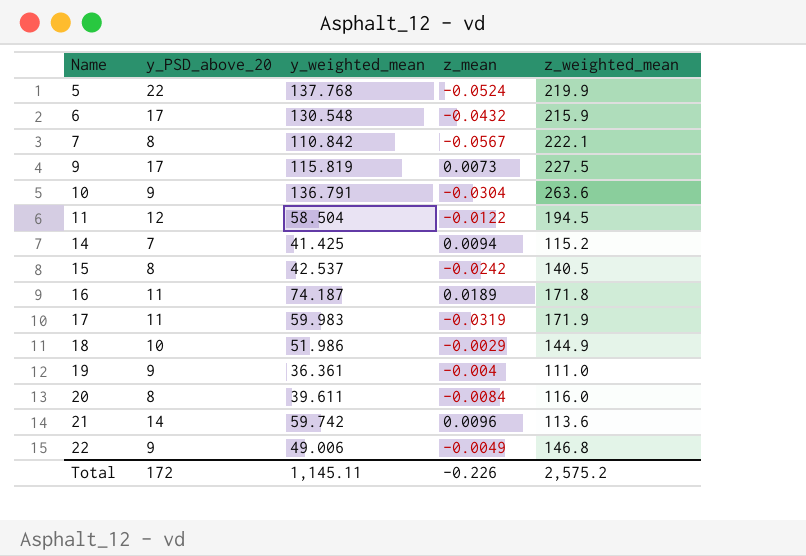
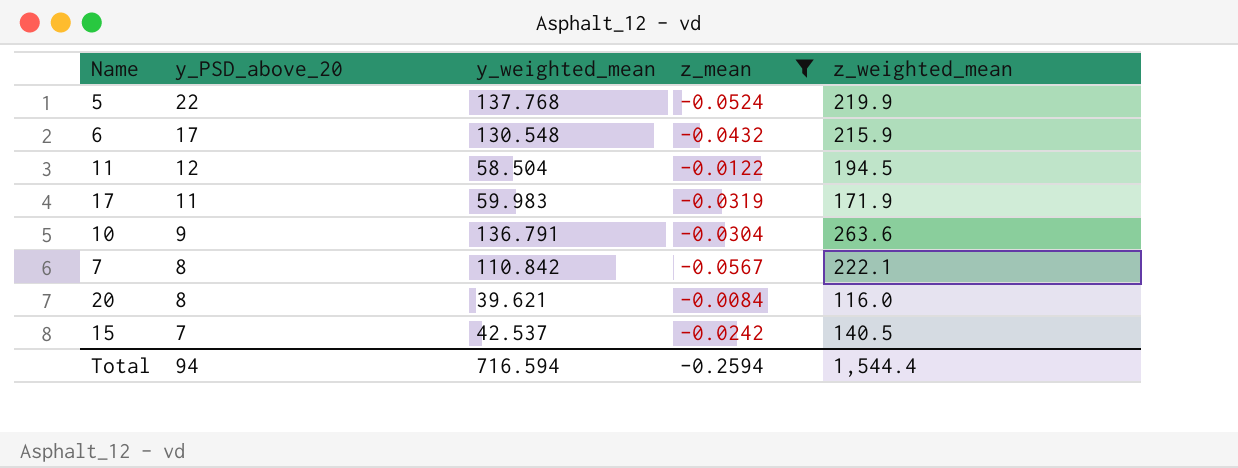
filter: none -> z_mean <= -0.0084
row order: Name ascending -> y_PSD_above_20 descending
20 | y_weighted_mean: 39.611 -> 39.621
15 | y_PSD_above_20: 8 -> 7
Total | y_PSD_above_20: 172 -> 94
Total | y_weighted_mean: 1,145.11 -> 716.594
Total | z_mean: -0.226 -> -0.2594
Total | z_weighted_mean: 2,575.2 -> 1,544.4

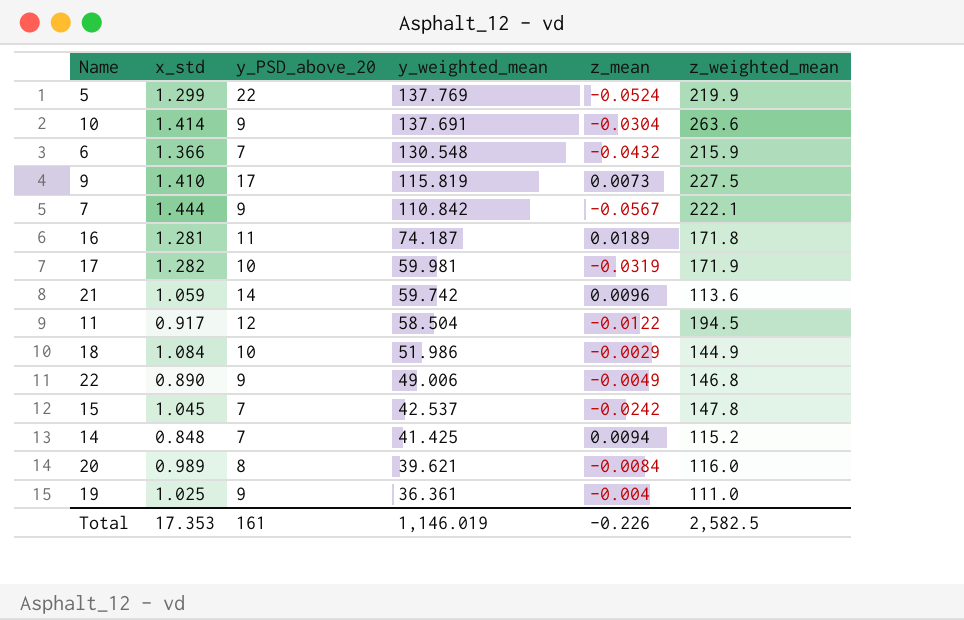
filter: z_mean <= -0.0084 -> none
row order: y_PSD_above_20 descending -> y_weighted_mean descending
column x_std | position: none -> 2
5 | y_weighted_mean: 137.768 -> 137.769
10 | y_weighted_mean: 136.791 -> 137.691
6 | y_PSD_above_20: 17 -> 7
7 | y_PSD_above_20: 8 -> 9
17 | y_PSD_above_20: 11 -> 10
17 | y_weighted_mean: 59.983 -> 59.981
15 | z_weighted_mean: 140.5 -> 147.8
Total | y_PSD_above_20: 94 -> 161
Total | y_weighted_mean: 716.594 -> 1,146.019
Total | z_mean: -0.2594 -> -0.226
Total | z_weighted_mean: 1,544.4 -> 2,582.5

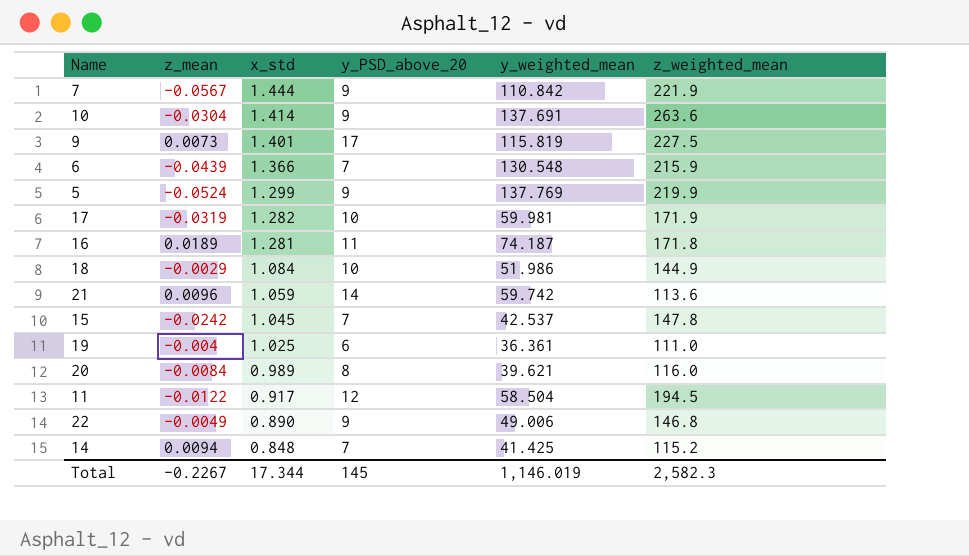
row order: y_weighted_mean descending -> x_std descending
column z_mean | position: 5 -> 2
7 | z_weighted_mean: 222.1 -> 221.9
9 | x_std: 1.410 -> 1.401
6 | z_mean: -0.0432 -> -0.0439
5 | y_PSD_above_20: 22 -> 9
19 | y_PSD_above_20: 9 -> 6
Total | z_mean: -0.226 -> -0.2267
Total | x_std: 17.353 -> 17.344
Total | y_PSD_above_20: 161 -> 145
Total | z_weighted_mean: 2,582.5 -> 2,582.3

